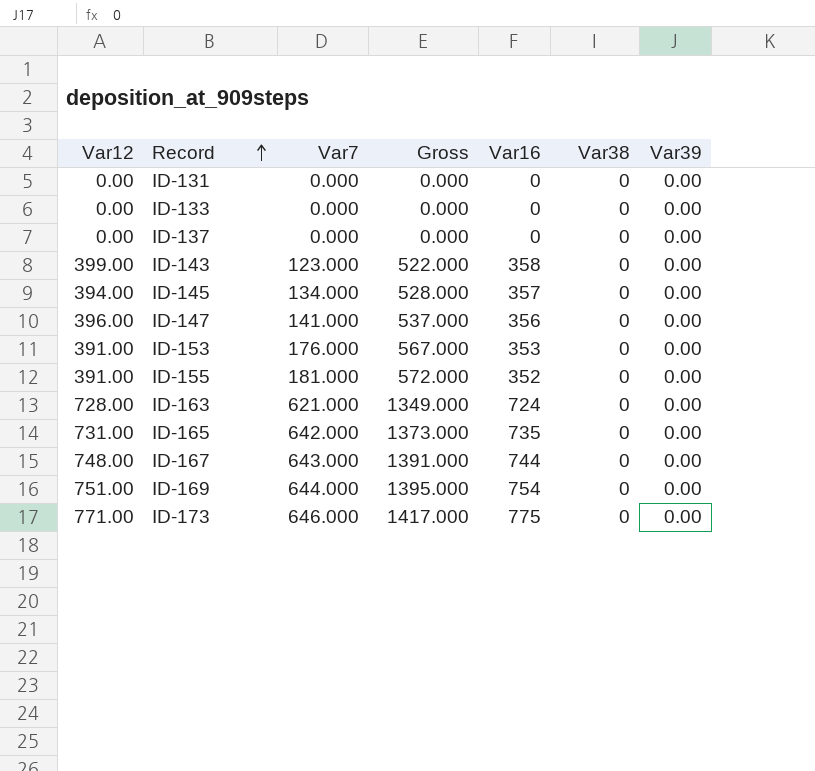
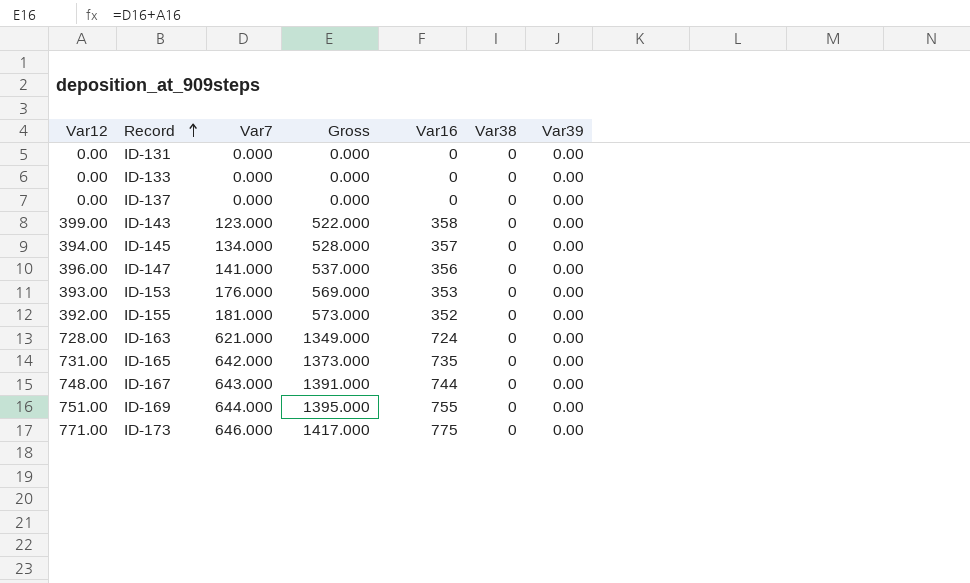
ID-153 | Var12: 391.00 -> 393.00
ID-153 | Gross: 567.000 -> 569.000
ID-155 | Var12: 391.00 -> 392.00
ID-155 | Gross: 572.000 -> 573.000
ID-169 | Var16: 754 -> 755

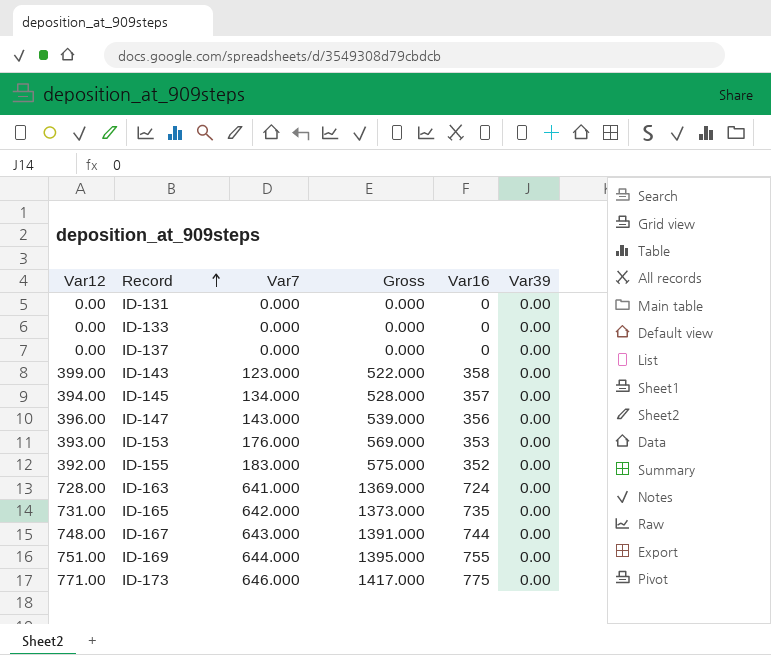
column Var38 | position: 6 -> none
ID-147 | Var7: 141.000 -> 143.000
ID-147 | Gross: 537.000 -> 539.000
ID-155 | Var7: 181.000 -> 183.000
ID-155 | Gross: 573.000 -> 575.000
ID-163 | Var7: 621.000 -> 641.000
ID-163 | Gross: 1349.000 -> 1369.000

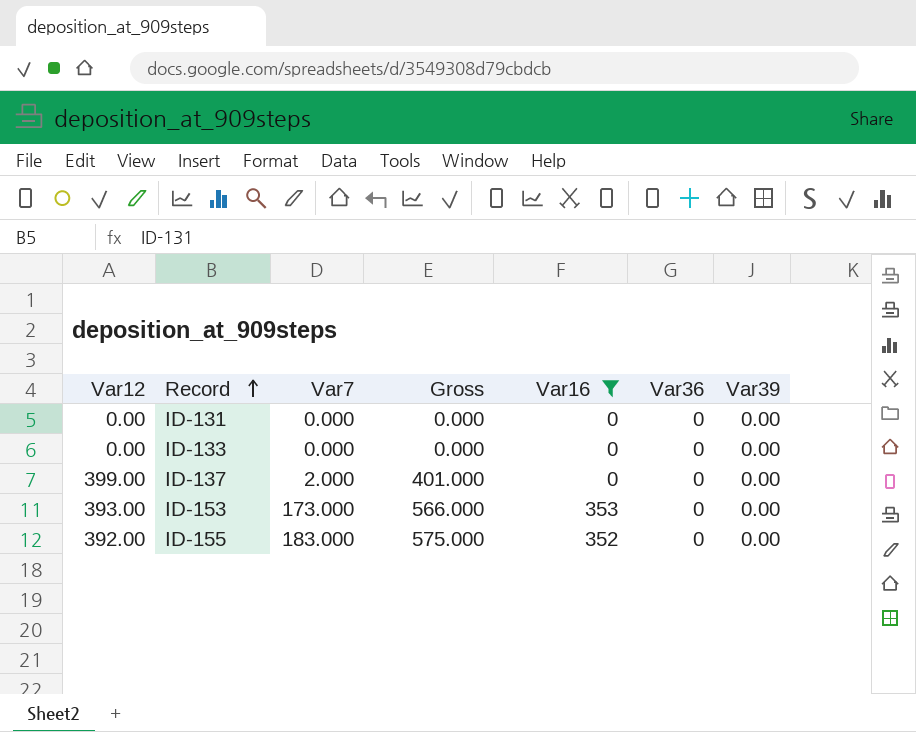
filter: none -> Var16 <= 353
column Var36 | position: none -> 6
ID-137 | Var12: 0.00 -> 399.00
ID-137 | Var7: 0.000 -> 2.000
ID-137 | Gross: 0.000 -> 401.000
ID-153 | Var7: 176.000 -> 173.000
ID-153 | Gross: 569.000 -> 566.000

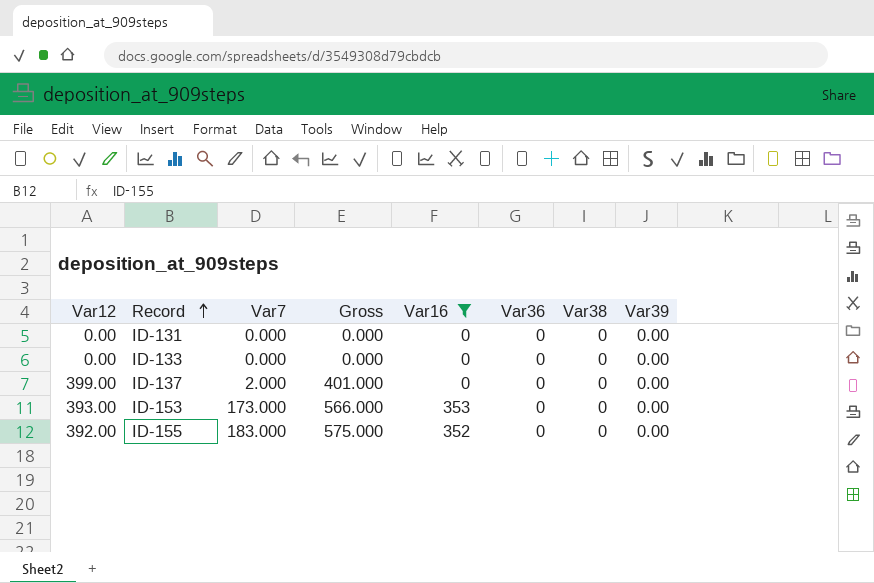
column Var38 | position: none -> 7

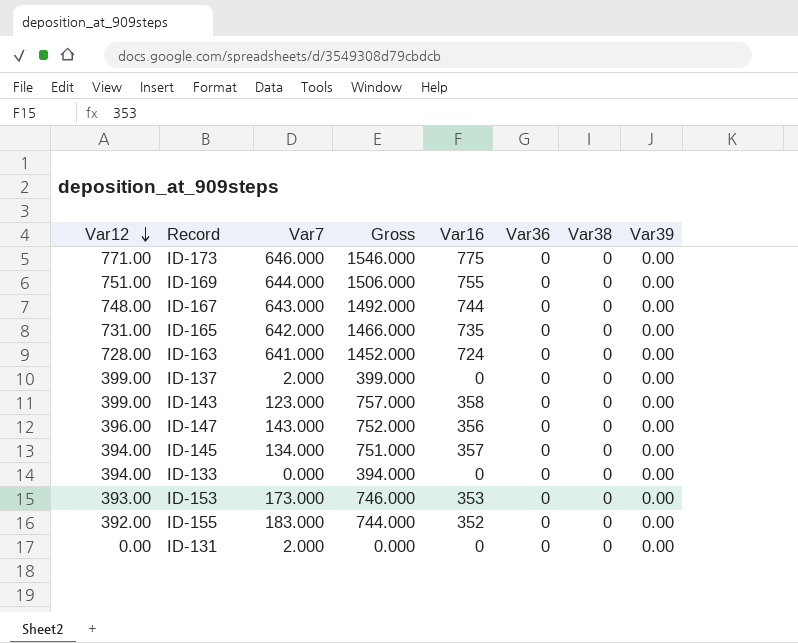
filter: Var16 <= 353 -> none
row order: Record ascending -> Var12 descending
column Gross | formula: [Var12] + [Var7] -> [Var12] + [Var16]
ID-133 | Var12: 0.00 -> 394.00
ID-131 | Var7: 0.000 -> 2.000

